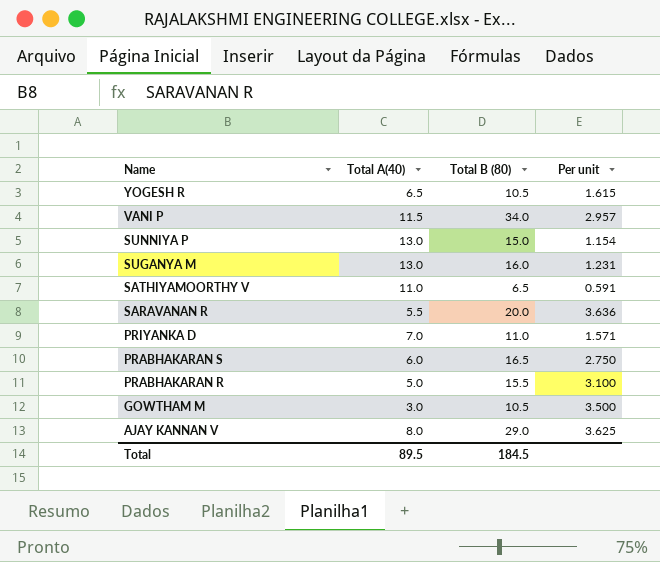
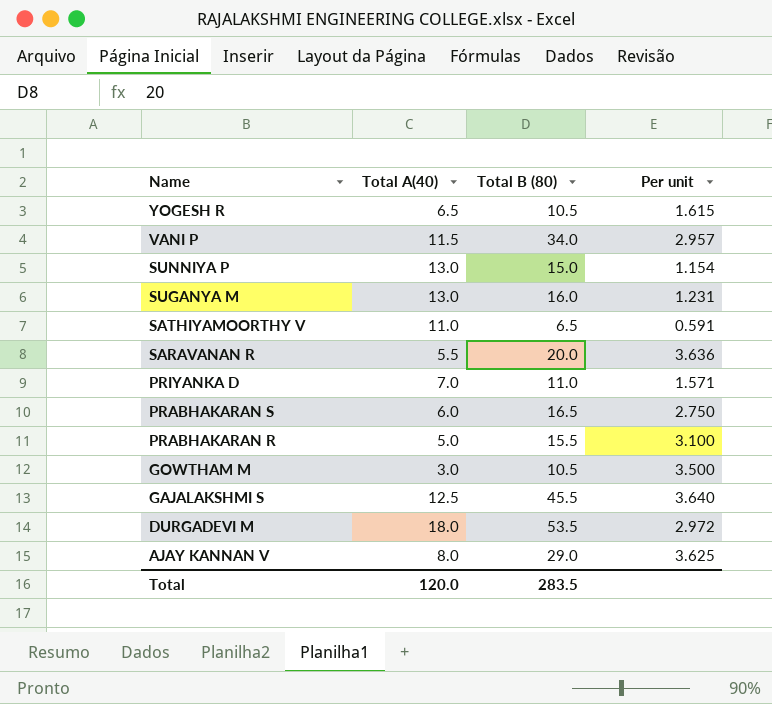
row GAJALAKSHMI S: none -> 12.5 | 45.5 | 3.640
row DURGADEVI M: none -> 18.0 | 53.5 | 2.972
Total | Total A(40): 89.5 -> 120.0
Total | Total B (80): 184.5 -> 283.5

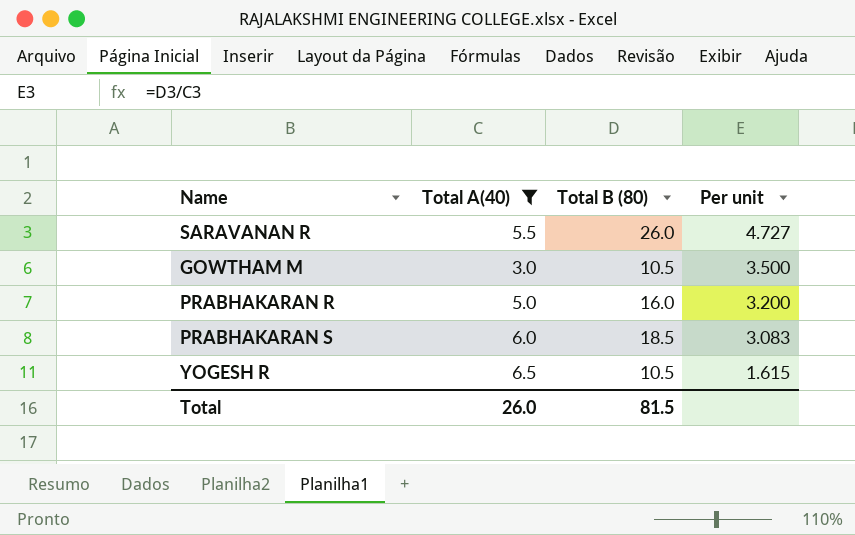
filter: none -> Total A(40) <= 6.5
row order: Name descending -> Per unit descending
SARAVANAN R | Total B (80): 20.0 -> 26.0
SARAVANAN R | Per unit: 3.636 -> 4.727
PRABHAKARAN R | Total B (80): 15.5 -> 16.0
PRABHAKARAN R | Per unit: 3.100 -> 3.200
PRABHAKARAN S | Total B (80): 16.5 -> 18.5
PRABHAKARAN S | Per unit: 2.750 -> 3.083
Total | Total A(40): 120.0 -> 26.0
Total | Total B (80): 283.5 -> 81.5

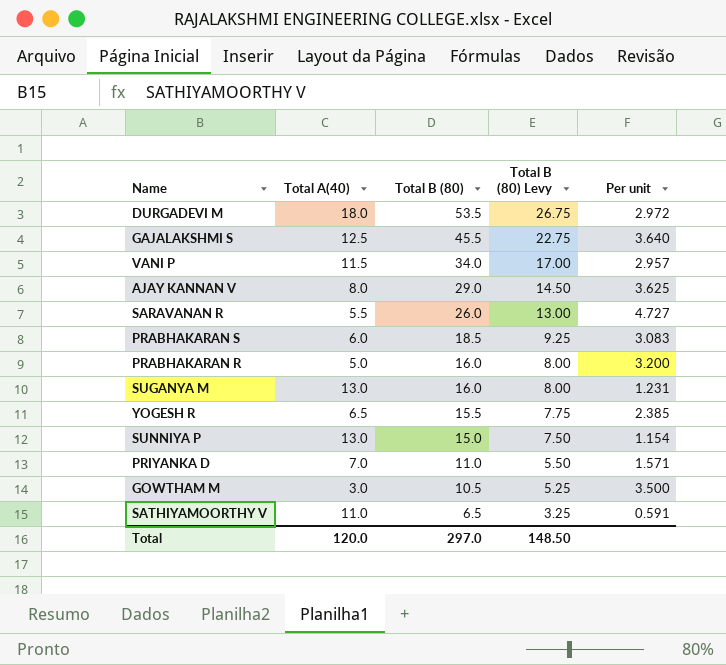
filter: Total A(40) <= 6.5 -> none
row order: Per unit descending -> Total B (80) descending
column Total B (80) Levy | formula: none -> [Total B (80)] * 0.5
YOGESH R | Total B (80): 10.5 -> 15.5
YOGESH R | Per unit: 1.615 -> 2.385
Total | Total A(40): 26.0 -> 120.0
Total | Total B (80): 81.5 -> 297.0

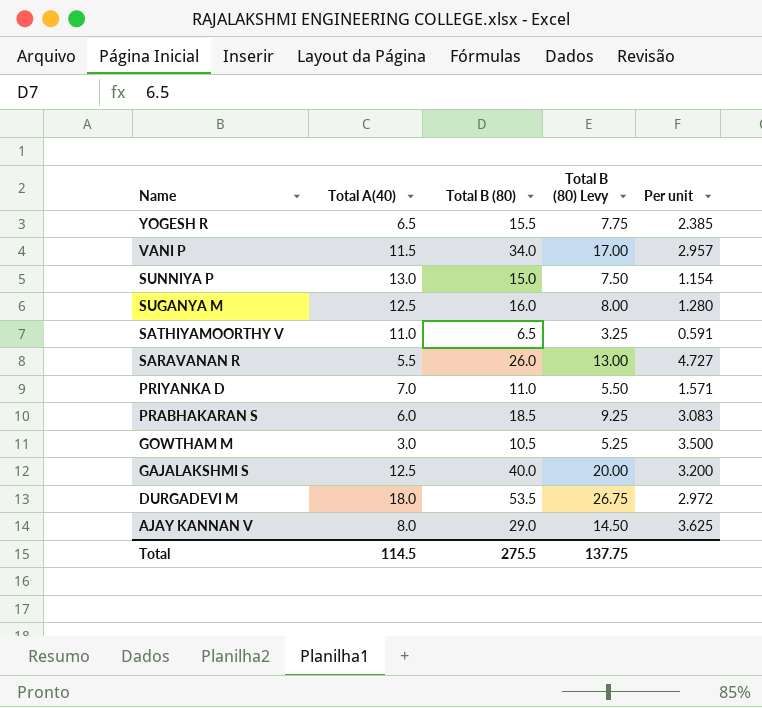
row order: Total B (80) descending -> Name descending
row PRABHAKARAN R: 5.0 | 16.0 | 8.00 | 3.200 -> none
SUGANYA M | Total A(40): 13.0 -> 12.5
SUGANYA M | Per unit: 1.231 -> 1.280
GAJALAKSHMI S | Total B (80): 45.5 -> 40.0
GAJALAKSHMI S | Total B (80) Levy: 22.75 -> 20.00
GAJALAKSHMI S | Per unit: 3.640 -> 3.200
Total | Total A(40): 120.0 -> 114.5
Total | Total B (80): 297.0 -> 275.5
Total | Total B (80) Levy: 148.50 -> 137.75

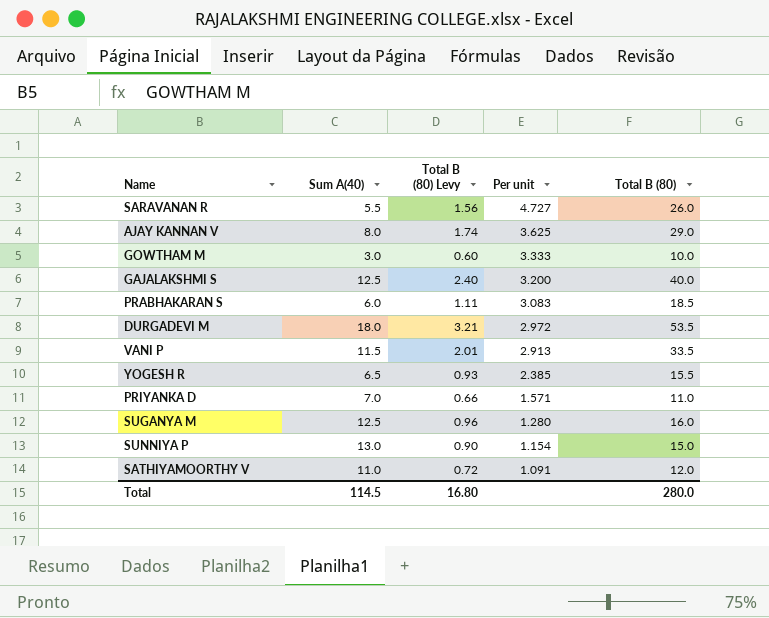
row order: Name descending -> Per unit descending
column name: Total A(40) -> Sum A(40)
column Total B (80) Levy | formula: [Total B (80)] * 0.5 -> [Total B (80)] * 0.06
column Total B (80) | position: 3 -> 5
GOWTHAM M | Per unit: 3.500 -> 3.333
GOWTHAM M | Total B (80): 10.5 -> 10.0
VANI P | Per unit: 2.957 -> 2.913
VANI P | Total B (80): 34.0 -> 33.5
SATHIYAMOORTHY V | Per unit: 0.591 -> 1.091
SATHIYAMOORTHY V | Total B (80): 6.5 -> 12.0
Total | Total B (80) Levy: 137.75 -> 16.80
Total | Total B (80): 275.5 -> 280.0

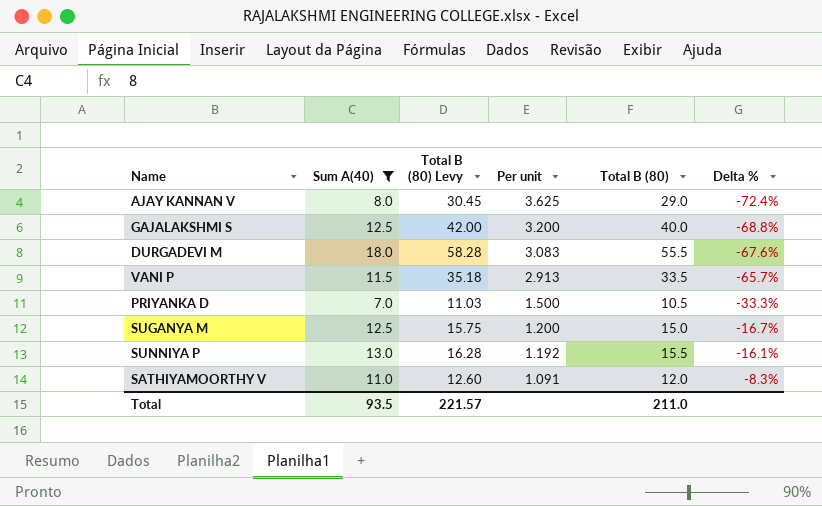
filter: none -> Sum A(40) >= 7.0
column Total B (80) Levy | formula: [Total B (80)] * 0.06 -> [Total B (80)] * 1.05
column Delta % | formula: none -> ([Sum A(40)] - [Total B (80)]) / [Total B (80)]
DURGADEVI M | Per unit: 2.972 -> 3.083
DURGADEVI M | Total B (80): 53.5 -> 55.5
PRIYANKA D | Per unit: 1.571 -> 1.500
PRIYANKA D | Total B (80): 11.0 -> 10.5
SUGANYA M | Per unit: 1.280 -> 1.200
SUGANYA M | Total B (80): 16.0 -> 15.0
SUNNIYA P | Per unit: 1.154 -> 1.192
SUNNIYA P | Total B (80): 15.0 -> 15.5
Total | Sum A(40): 114.5 -> 93.5
Total | Total B (80) Levy: 16.80 -> 221.57
Total | Total B (80): 280.0 -> 211.0

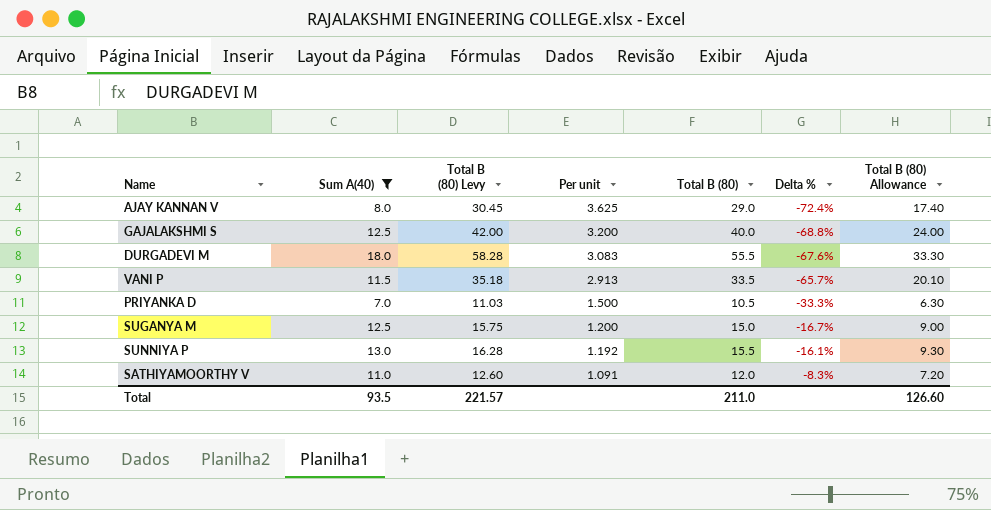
column Total B (80) Allowance | formula: none -> [Total B (80)] * 0.6

